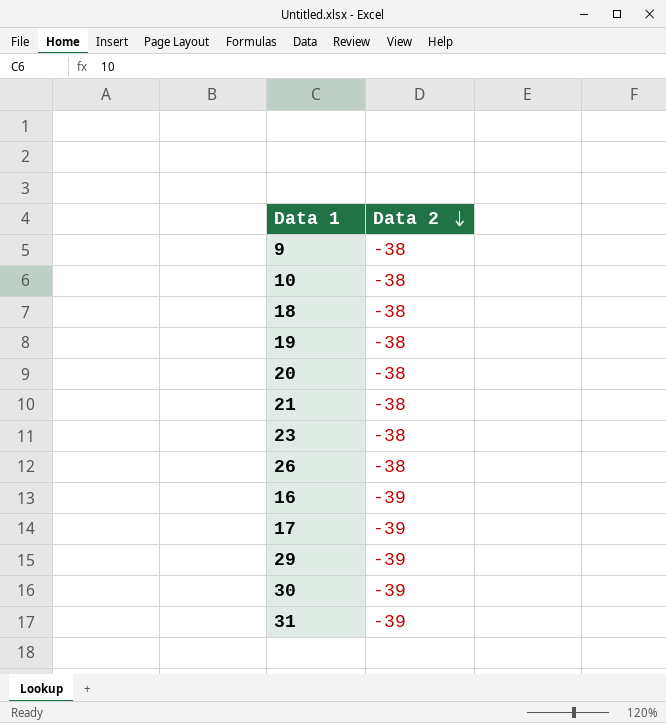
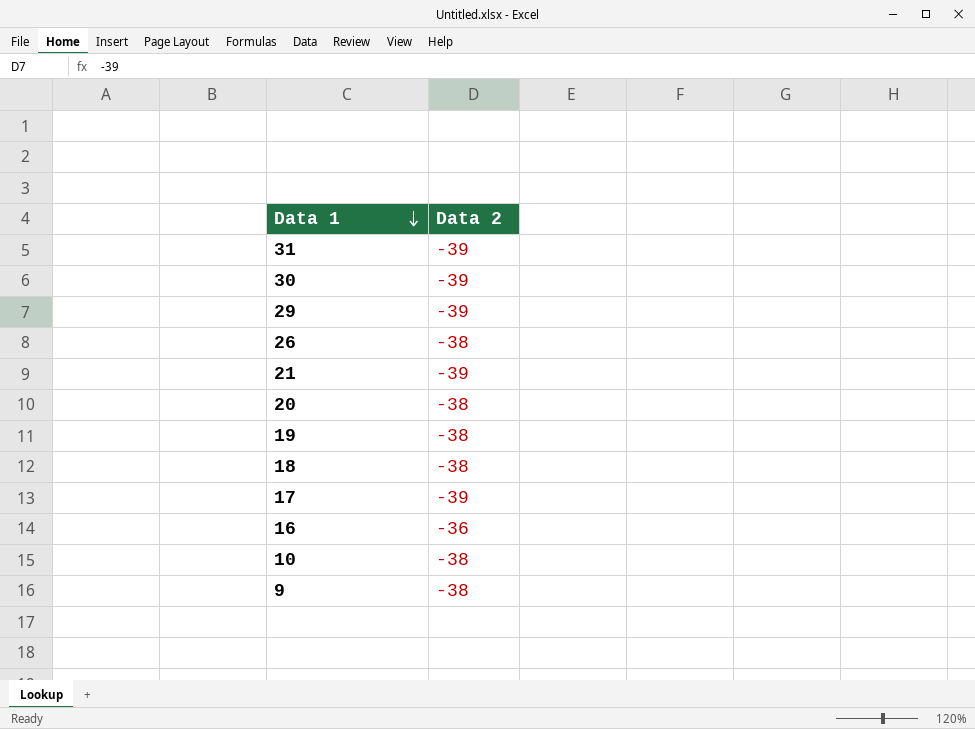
row order: Data 2 descending -> Data 1 descending
row 23: -38 -> none
21 | Data 2: -38 -> -39
16 | Data 2: -39 -> -36

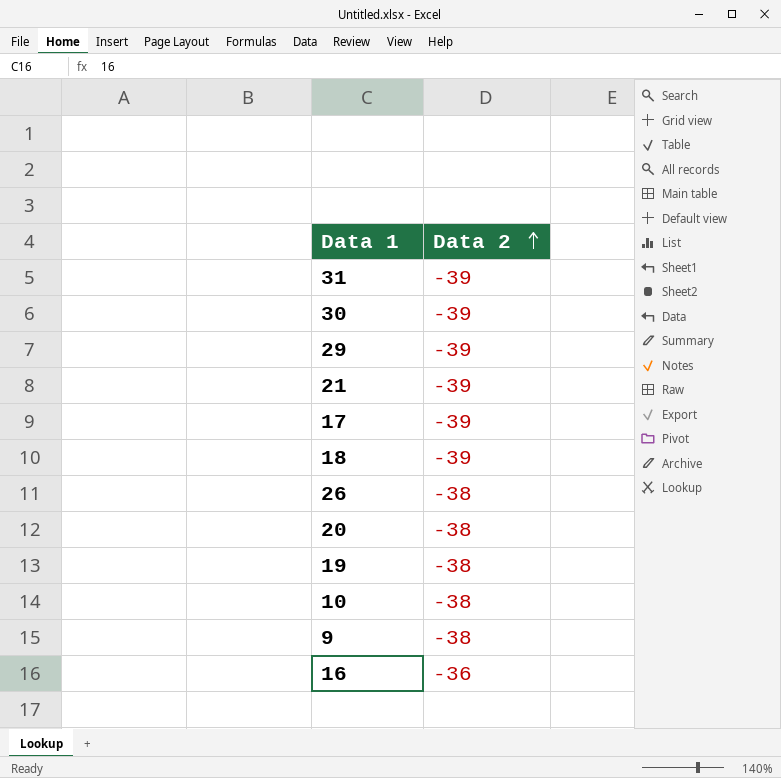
row order: Data 1 descending -> Data 2 ascending
18 | Data 2: -38 -> -39

